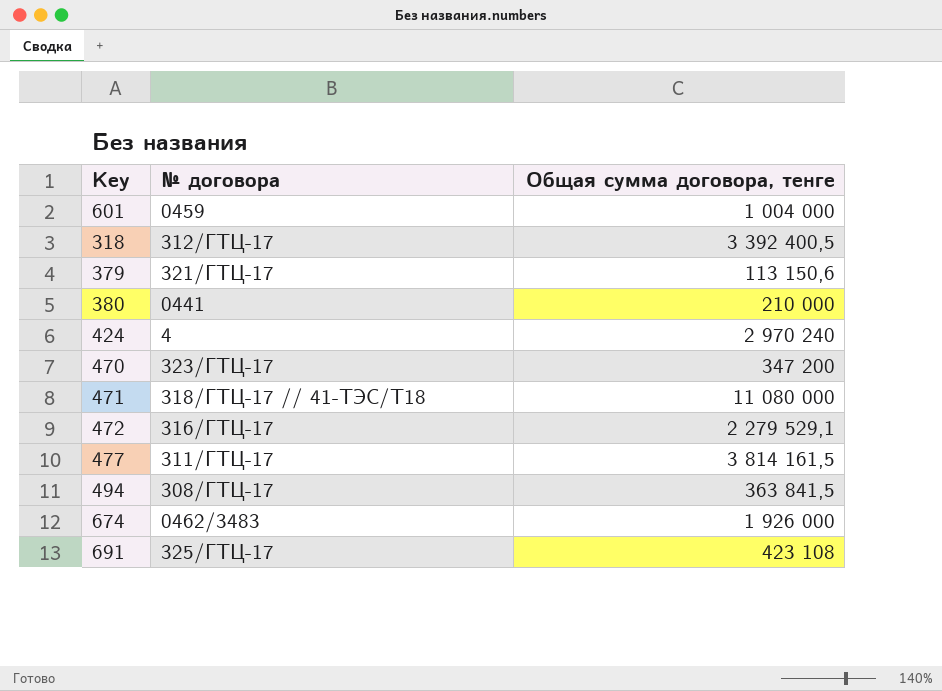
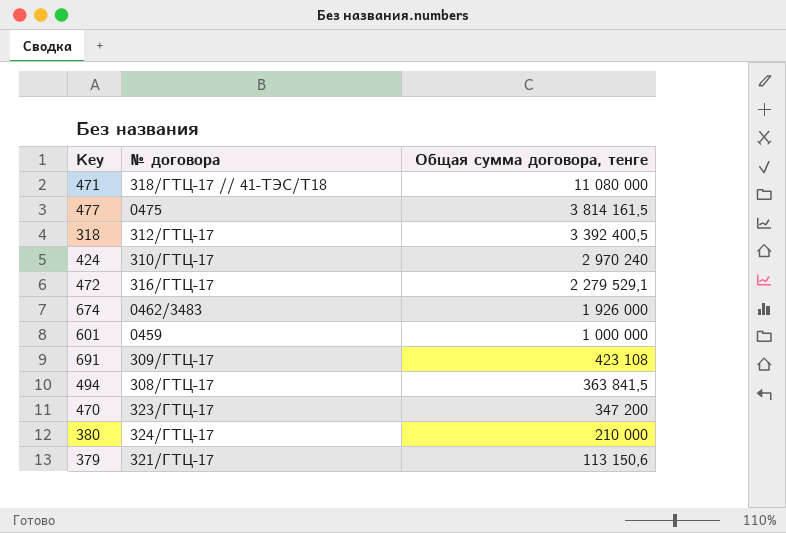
row order: none -> Общая сумма договора, тенге descending
477 | № договора: 311/ГТЦ-17 -> 0475
424 | № договора: 4 -> 310/ГТЦ-17
601 | Общая сумма договора, тенге: 1 004 000 -> 1 000 000
691 | № договора: 325/ГТЦ-17 -> 309/ГТЦ-17
380 | № договора: 0441 -> 324/ГТЦ-17

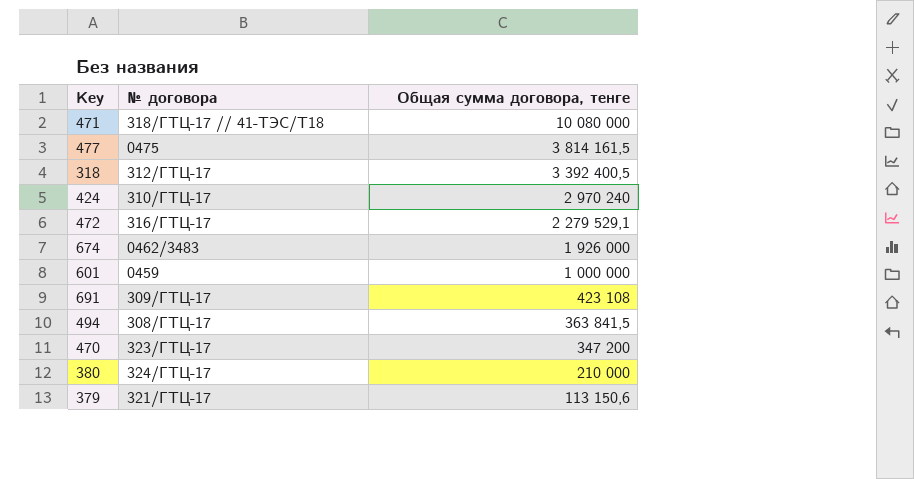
471 | Общая сумма договора, тенге: 11 080 000 -> 10 080 000

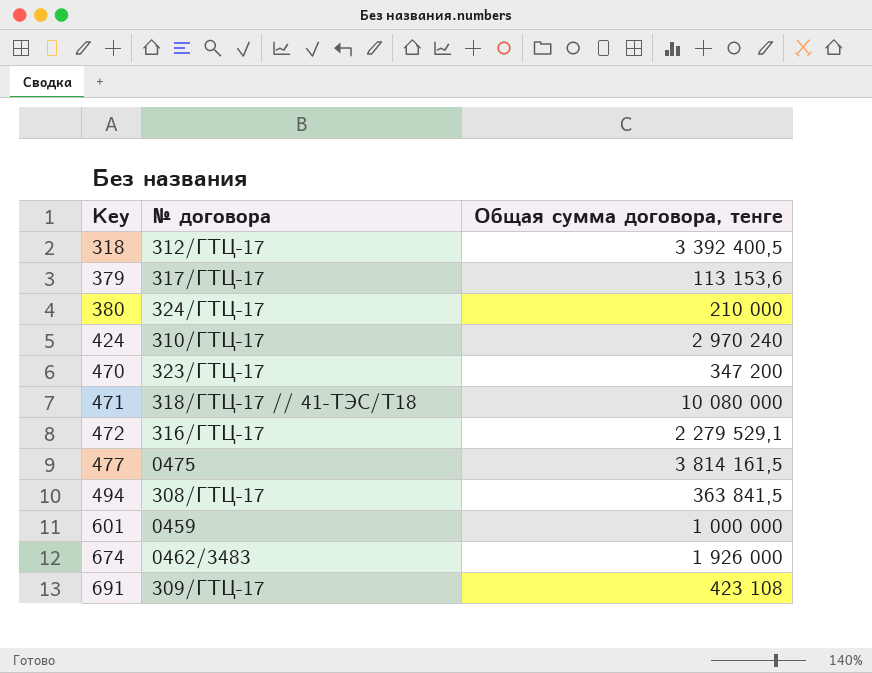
row order: Общая сумма договора, тенге descending -> Key ascending
379 | № договора: 321/ГТЦ-17 -> 317/ГТЦ-17
379 | Общая сумма договора, тенге: 113 150,6 -> 113 153,6

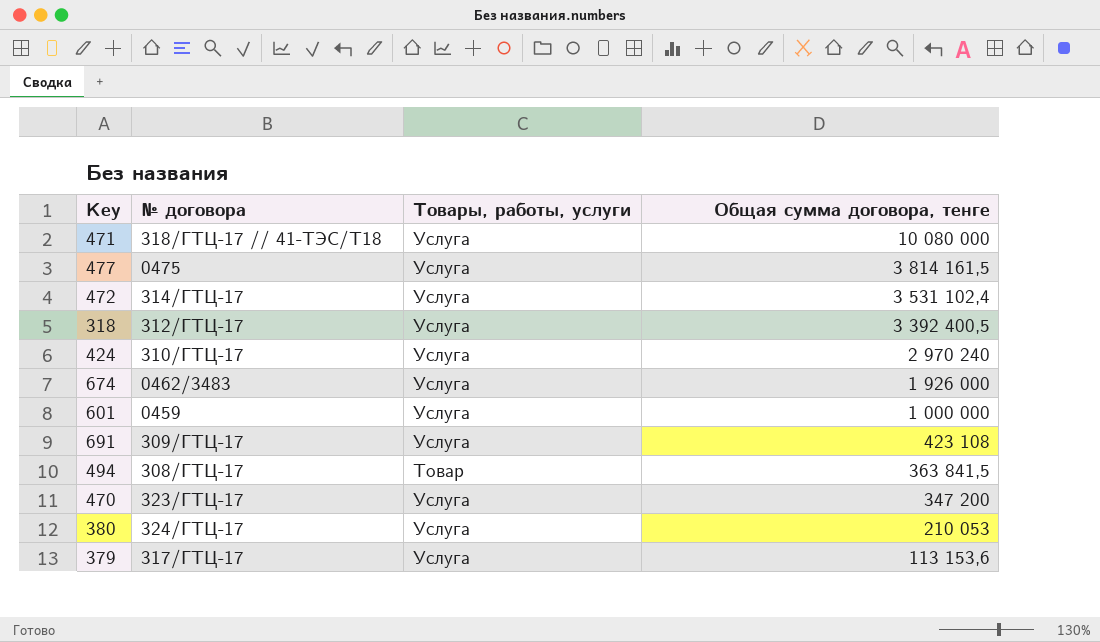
row order: Key ascending -> Общая сумма договора, тенге descending
column Товары, работы, услуги | position: none -> 3
472 | № договора: 316/ГТЦ-17 -> 314/ГТЦ-17
472 | Общая сумма договора, тенге: 2 279 529,1 -> 3 531 102,4
380 | Общая сумма договора, тенге: 210 000 -> 210 053

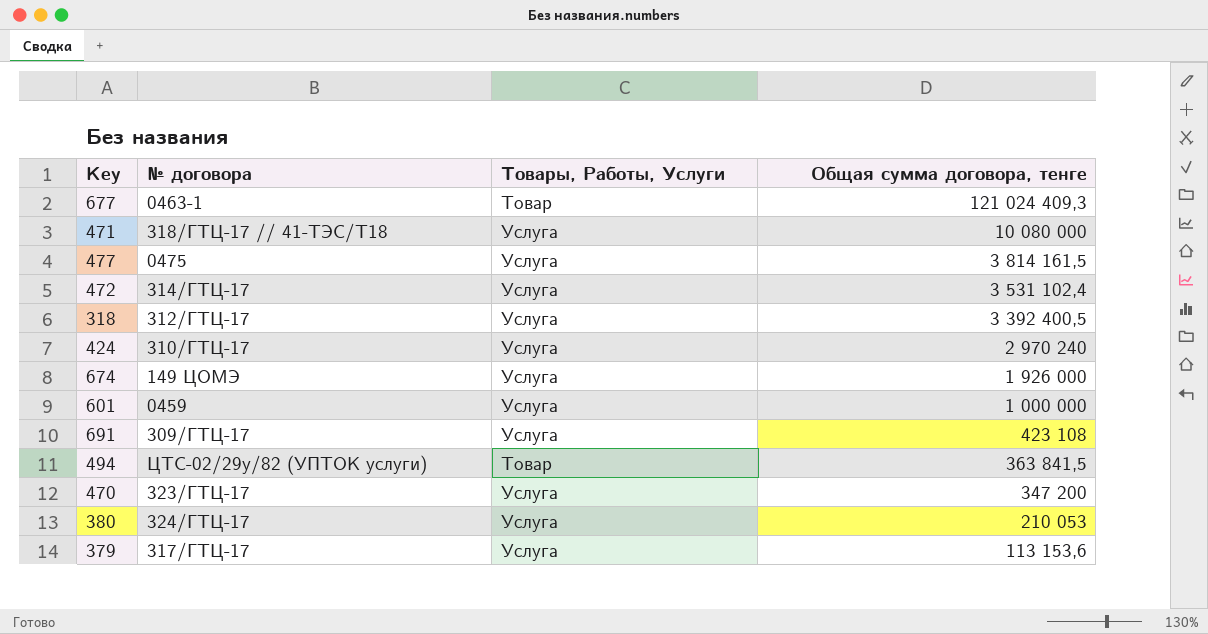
column name: Товары, работы, услуги -> Товары, Работы, Услуги
row 677: none -> 0463-1 | Товар | 121 024 409,3
674 | № договора: 0462/3483 -> 149 ЦОМЭ
494 | № договора: 308/ГТЦ-17 -> ЦТС-02/29у/82 (УПТОК услуги)

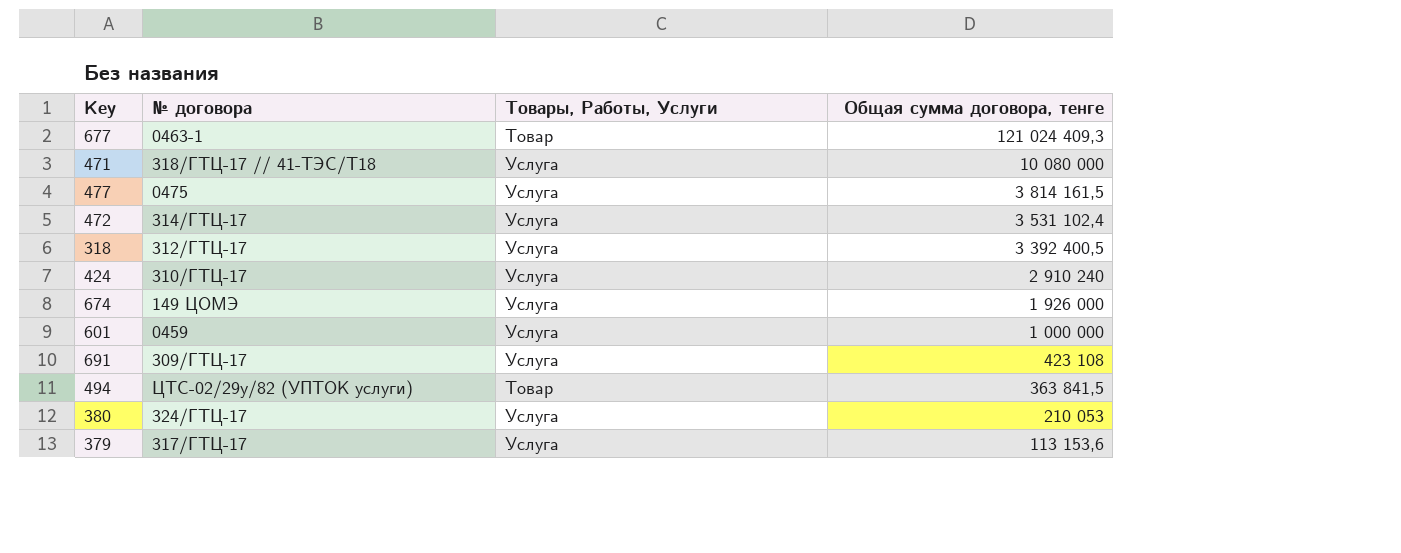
row 470: 323/ГТЦ-17 | Услуга | 347 200 -> none
424 | Общая сумма договора, тенге: 2 970 240 -> 2 910 240

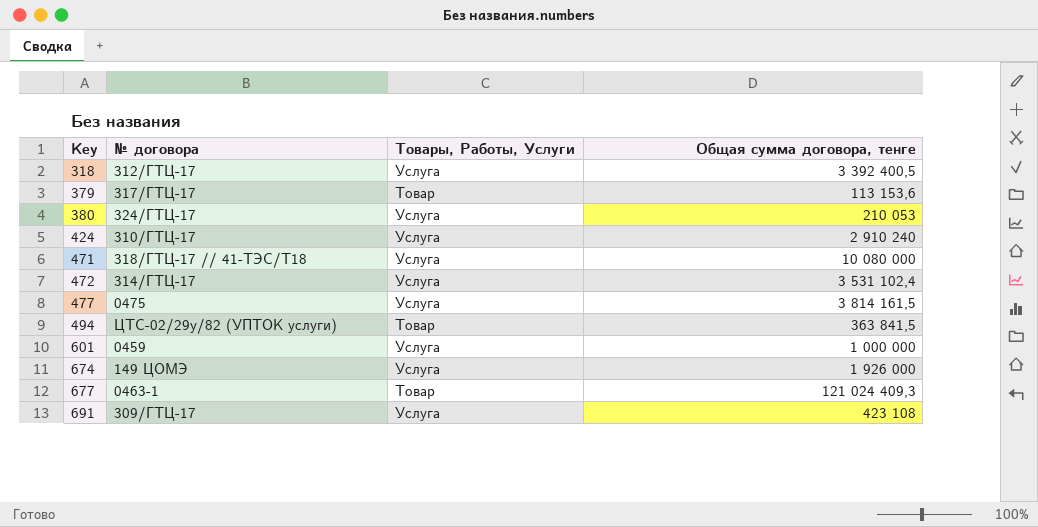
row order: Общая сумма договора, тенге descending -> Key ascending
379 | Товары, Работы, Услуги: Услуга -> Товар

